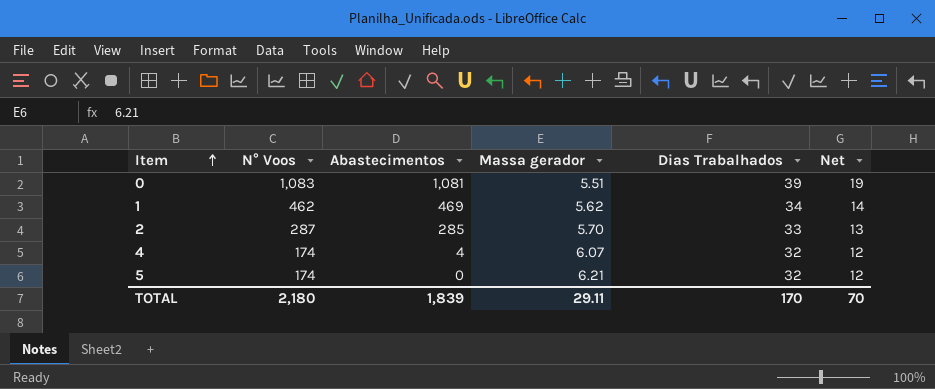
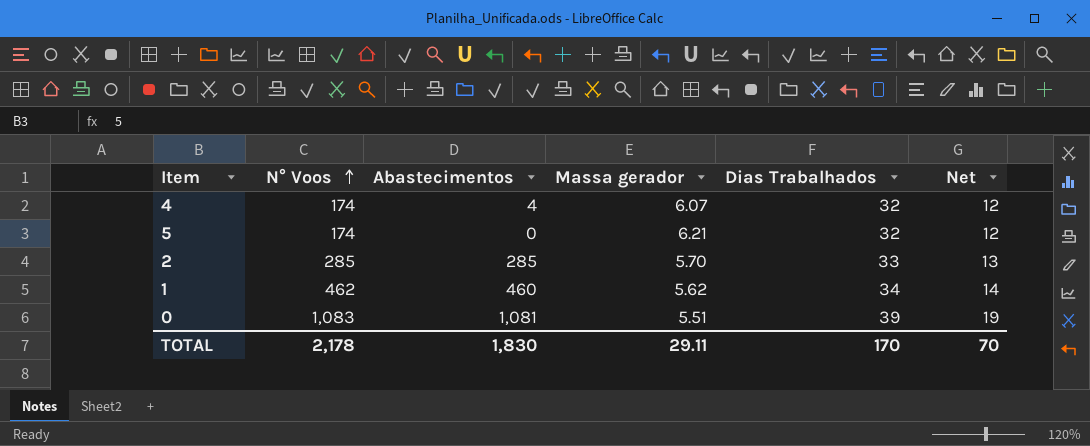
row order: Item ascending -> N° Voos ascending
2 | N° Voos: 287 -> 285
1 | Abastecimentos: 469 -> 460
TOTAL | N° Voos: 2,180 -> 2,178
TOTAL | Abastecimentos: 1,839 -> 1,830

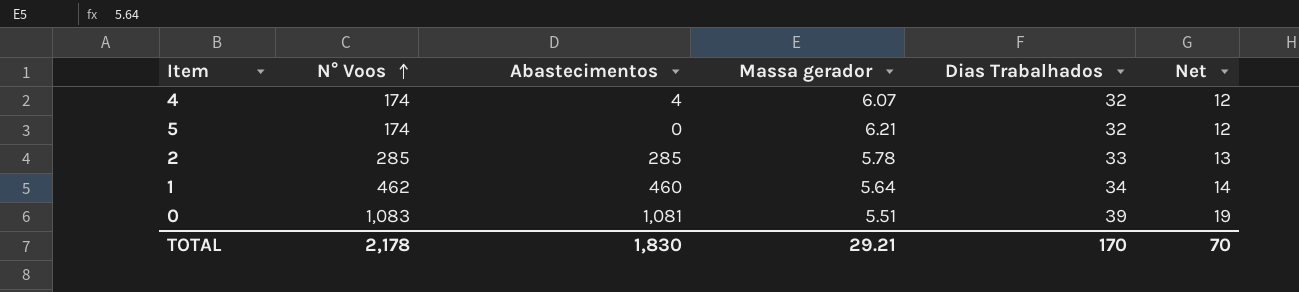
2 | Massa gerador: 5.70 -> 5.78
1 | Massa gerador: 5.62 -> 5.64
TOTAL | Massa gerador: 29.11 -> 29.21

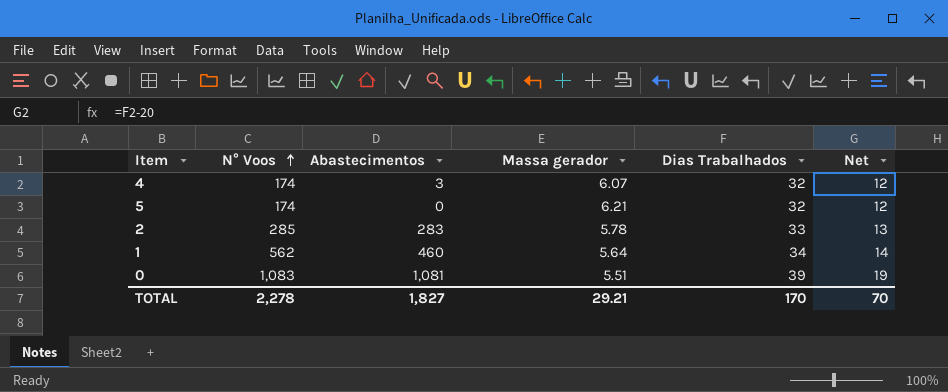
4 | Abastecimentos: 4 -> 3
2 | Abastecimentos: 285 -> 283
1 | N° Voos: 462 -> 562
TOTAL | N° Voos: 2,178 -> 2,278
TOTAL | Abastecimentos: 1,830 -> 1,827

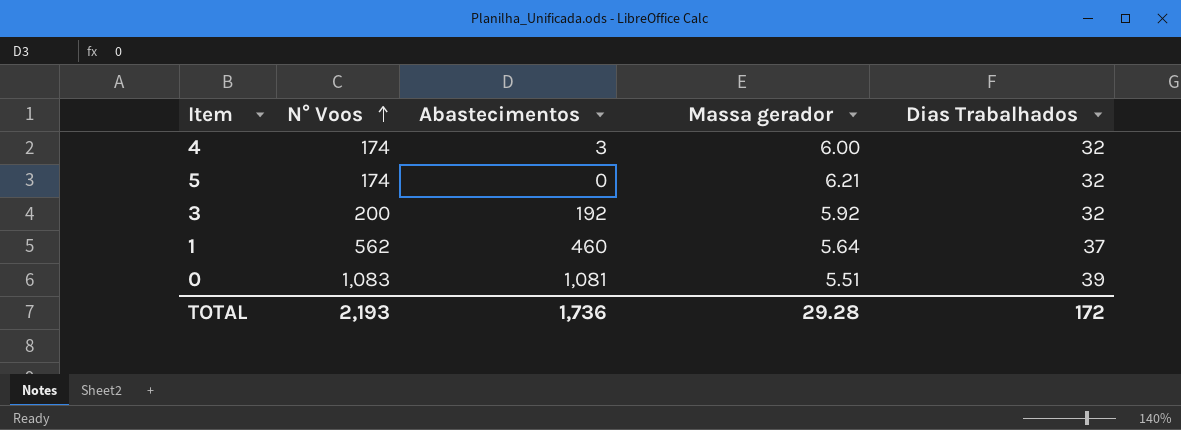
column Net | formula: [Dias Trabalhados] - 20 -> none
row 2: 285 | 283 | 5.78 | 33 | 13 -> none
4 | Massa gerador: 6.07 -> 6.00
row 3: none -> 200 | 192 | 5.92 | 32
1 | Dias Trabalhados: 34 -> 37
TOTAL | N° Voos: 2,278 -> 2,193
TOTAL | Abastecimentos: 1,827 -> 1,736
TOTAL | Massa gerador: 29.21 -> 29.28
TOTAL | Dias Trabalhados: 170 -> 172

